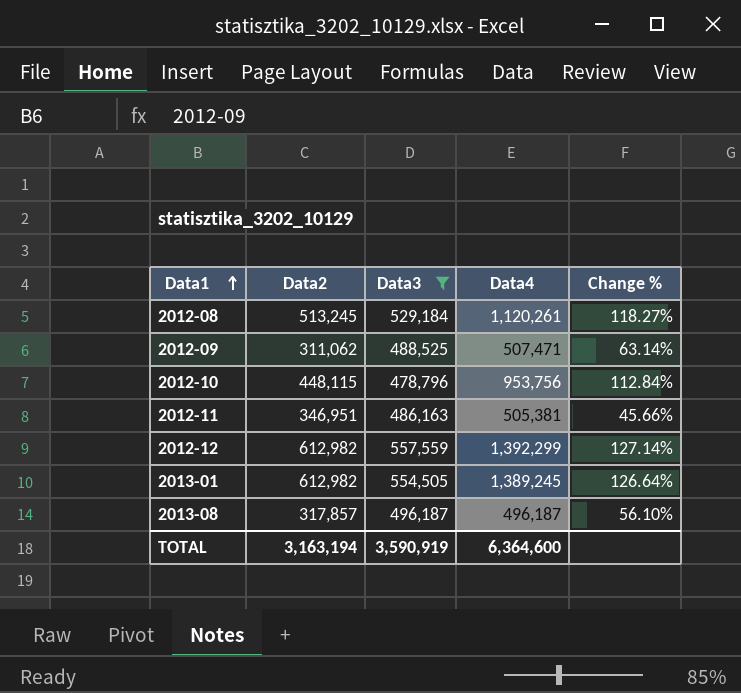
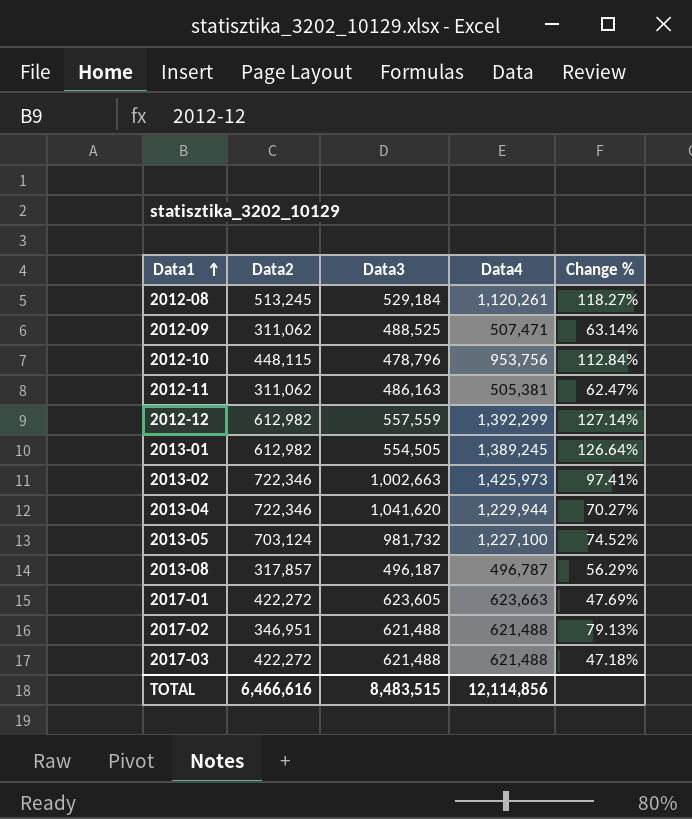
filter: Data3 <= 557,559 -> none
2012-11 | Data2: 346,951 -> 311,062
2012-11 | Change %: 45.66% -> 62.47%
2013-08 | Data4: 496,187 -> 496,787
2013-08 | Change %: 56.10% -> 56.29%
TOTAL | Data2: 3,163,194 -> 6,466,616
TOTAL | Data3: 3,590,919 -> 8,483,515
TOTAL | Data4: 6,364,600 -> 12,114,856

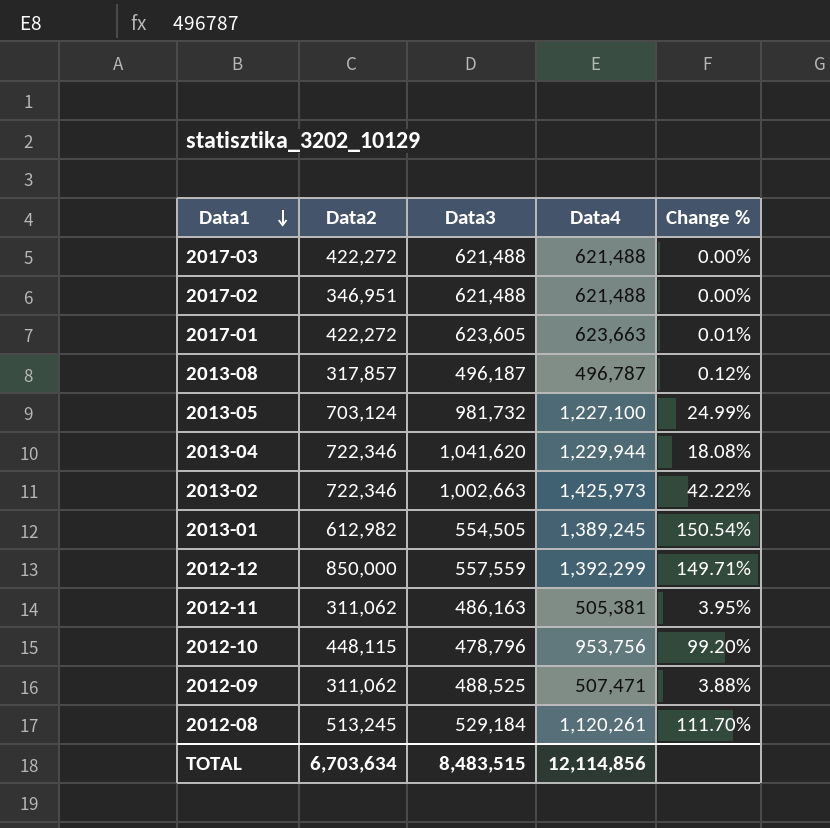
row order: Data1 ascending -> Data1 descending
column Change % | formula: ([Data4] - [Data2]) / [Data2] -> ([Data4] - [Data3]) / [Data3]
2012-12 | Data2: 612,982 -> 850,000
TOTAL | Data2: 6,466,616 -> 6,703,634

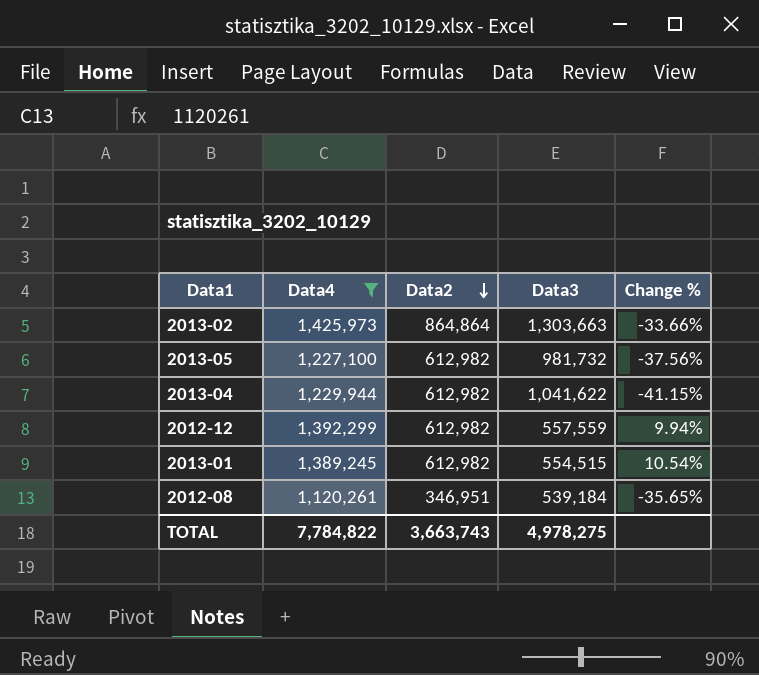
filter: none -> Data4 >= 1,120,261
row order: Data1 descending -> Data2 descending
column Data4 | position: 4 -> 2
column Change % | formula: ([Data4] - [Data3]) / [Data3] -> ([Data2] - [Data3]) / [Data3]
2013-02 | Data2: 722,346 -> 864,864
2013-02 | Data3: 1,002,663 -> 1,303,663
2013-05 | Data2: 703,124 -> 612,982
2013-04 | Data2: 722,346 -> 612,982
2013-04 | Data3: 1,041,620 -> 1,041,622
2012-12 | Data2: 850,000 -> 612,982
2013-01 | Data3: 554,505 -> 554,515
2012-08 | Data2: 513,245 -> 346,951
2012-08 | Data3: 529,184 -> 539,184
TOTAL | Data4: 12,114,856 -> 7,784,822
TOTAL | Data2: 6,703,634 -> 3,663,743
TOTAL | Data3: 8,483,515 -> 4,978,275

